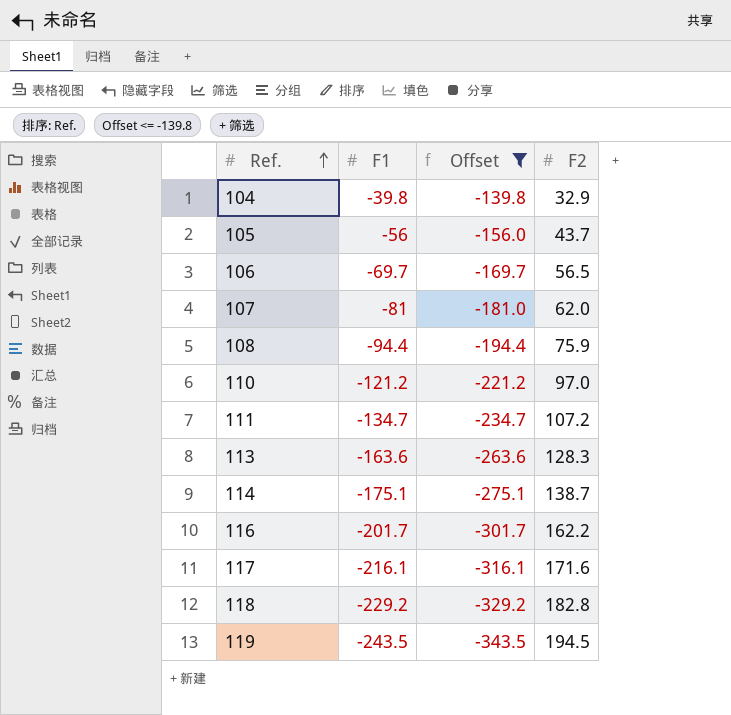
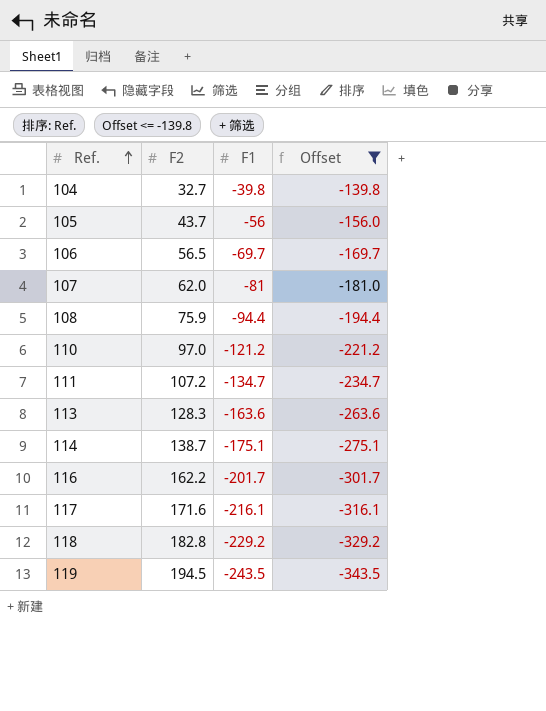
column F2 | position: 4 -> 2
104 | F2: 32.9 -> 32.7

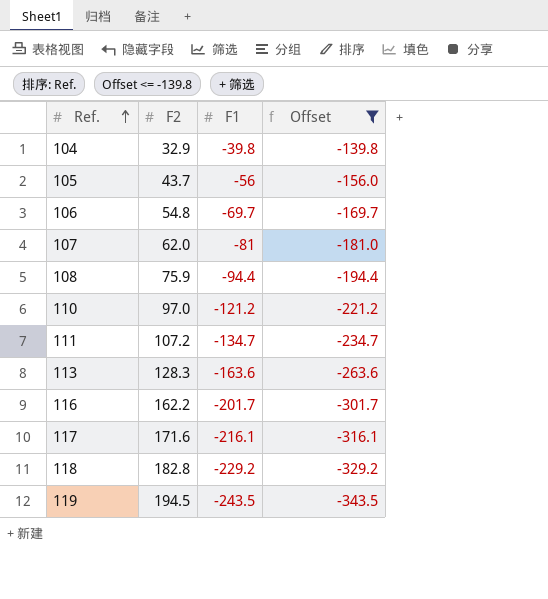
row 114: 138.7 | -175.1 | -275.1 -> none
104 | F2: 32.7 -> 32.9
106 | F2: 56.5 -> 54.8

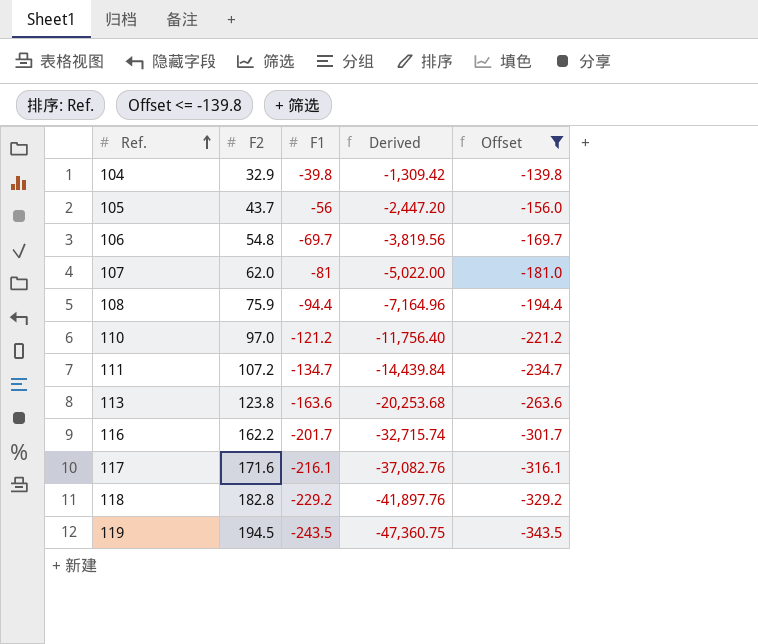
column Derived | formula: none -> [F2] * [F1]
113 | F2: 128.3 -> 123.8

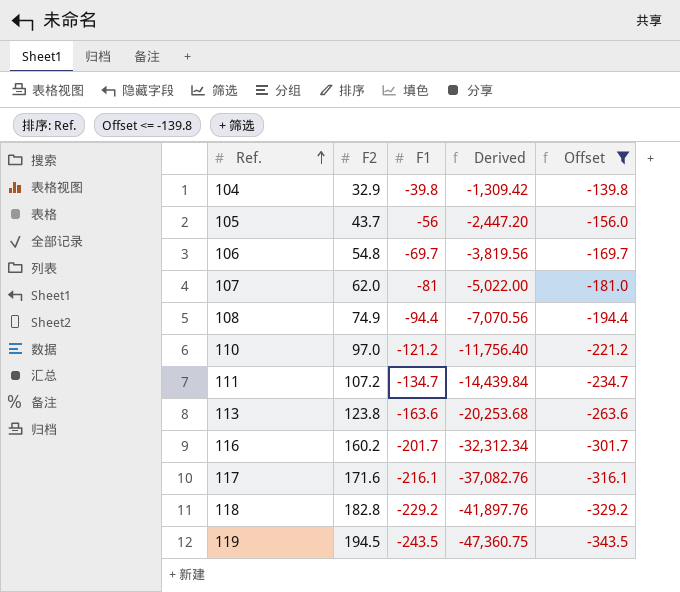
108 | F2: 75.9 -> 74.9
108 | Derived: -7,164.96 -> -7,070.56
116 | F2: 162.2 -> 160.2
116 | Derived: -32,715.74 -> -32,312.34

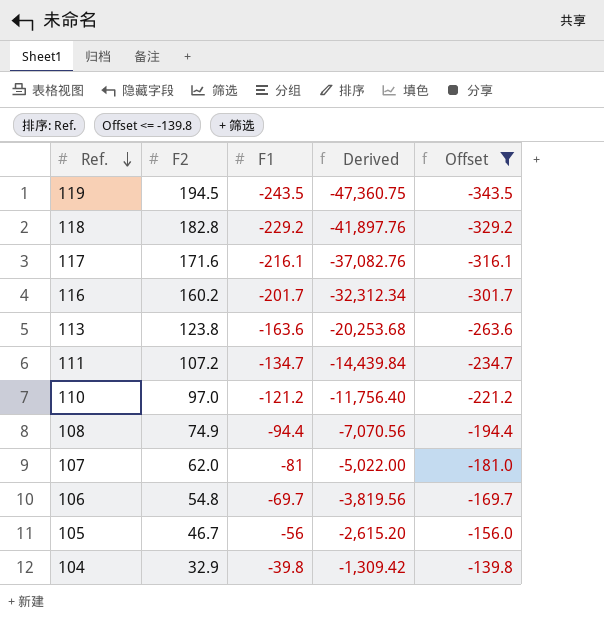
row order: Ref. ascending -> Ref. descending
105 | F2: 43.7 -> 46.7
105 | Derived: -2,447.20 -> -2,615.20

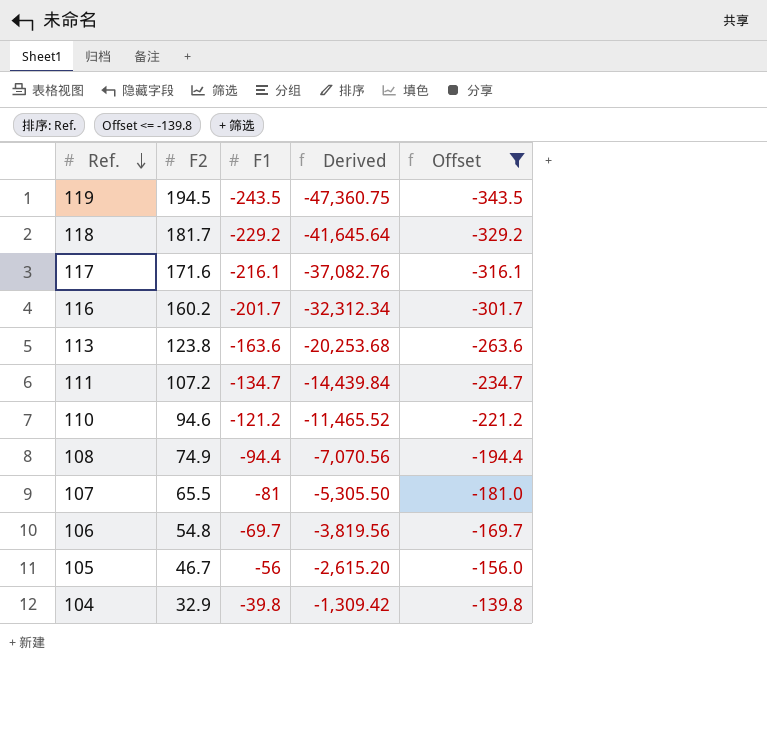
118 | F2: 182.8 -> 181.7
118 | Derived: -41,897.76 -> -41,645.64
110 | F2: 97.0 -> 94.6
110 | Derived: -11,756.40 -> -11,465.52
107 | F2: 62.0 -> 65.5
107 | Derived: -5,022.00 -> -5,305.50

